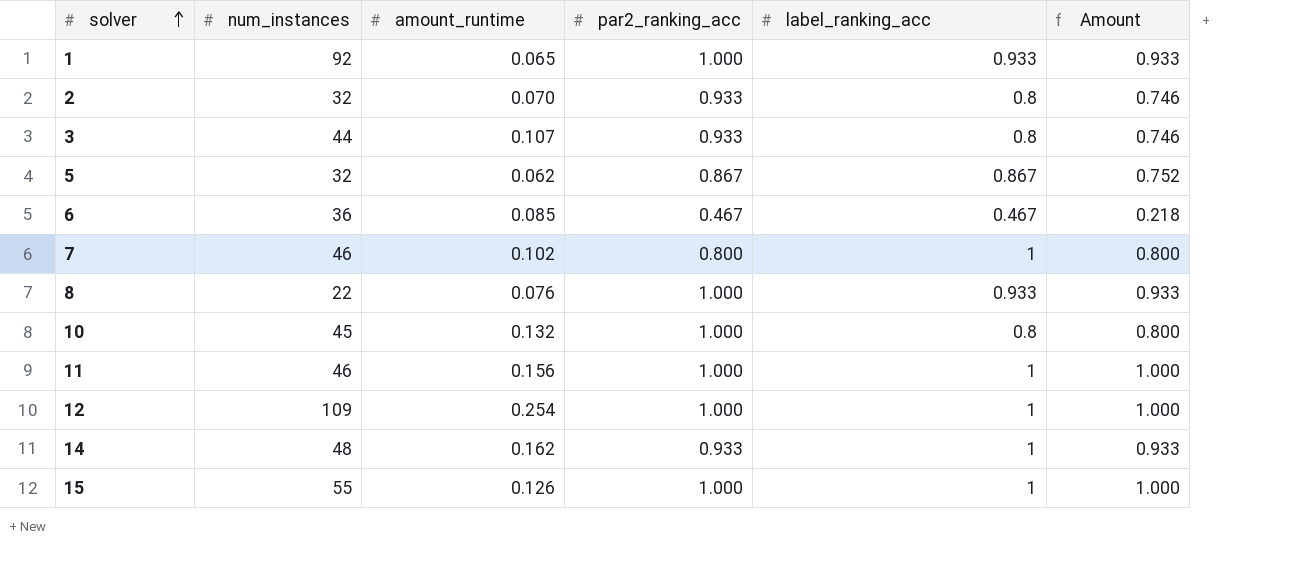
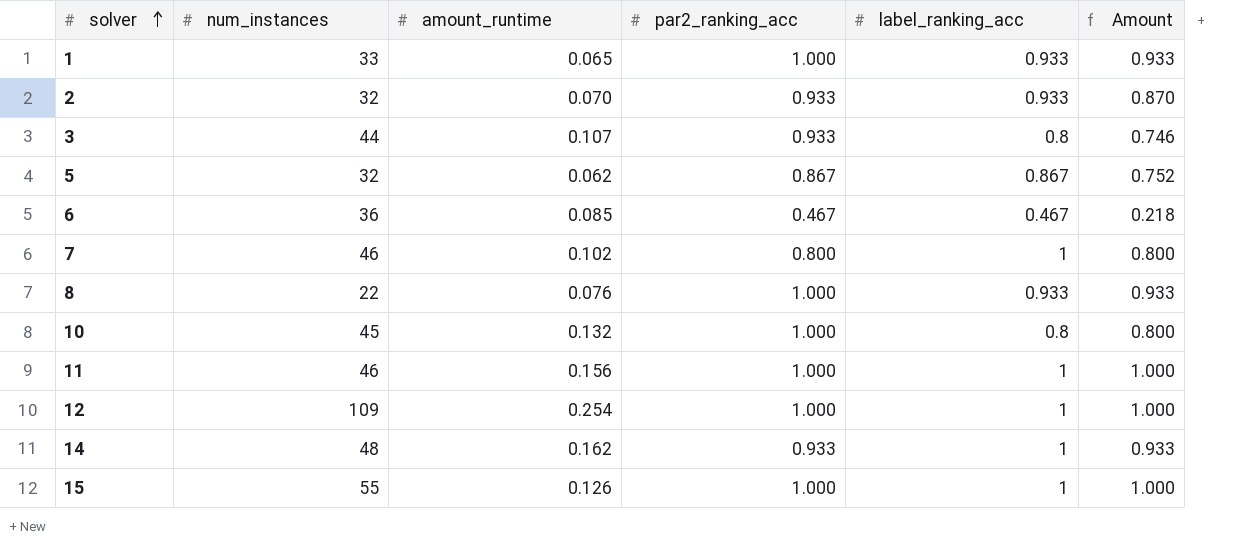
1 | num_instances: 92 -> 33
2 | label_ranking_acc: 0.8 -> 0.933
2 | Amount: 0.746 -> 0.870

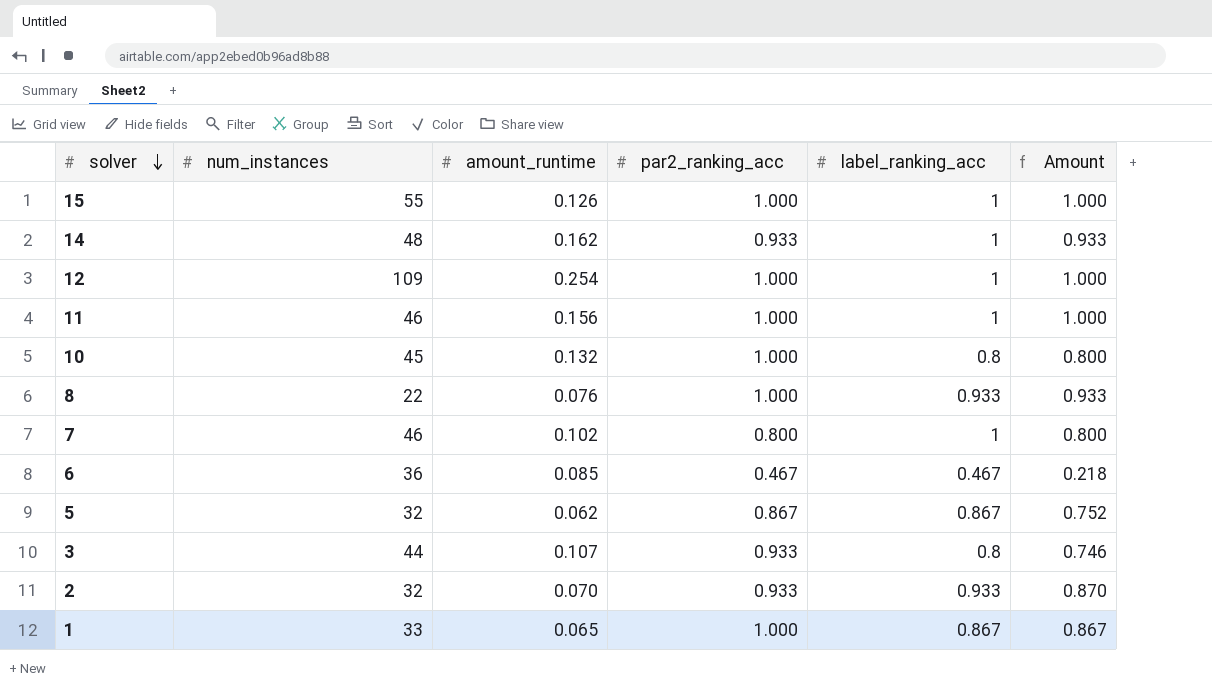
row order: solver ascending -> solver descending
1 | label_ranking_acc: 0.933 -> 0.867
1 | Amount: 0.933 -> 0.867

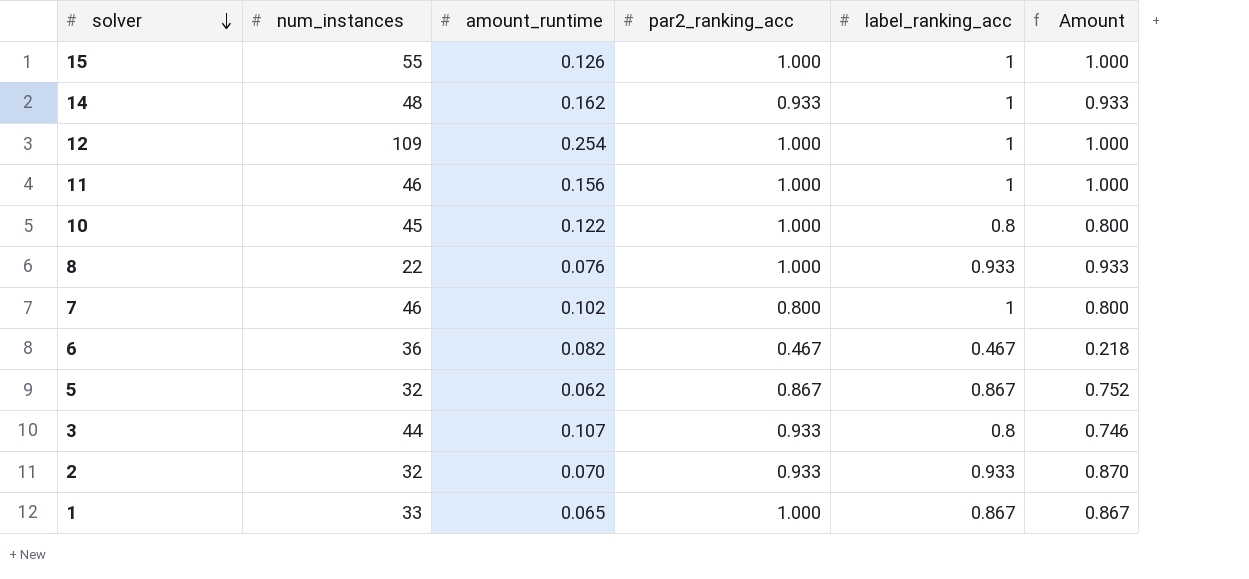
10 | amount_runtime: 0.132 -> 0.122
6 | amount_runtime: 0.085 -> 0.082

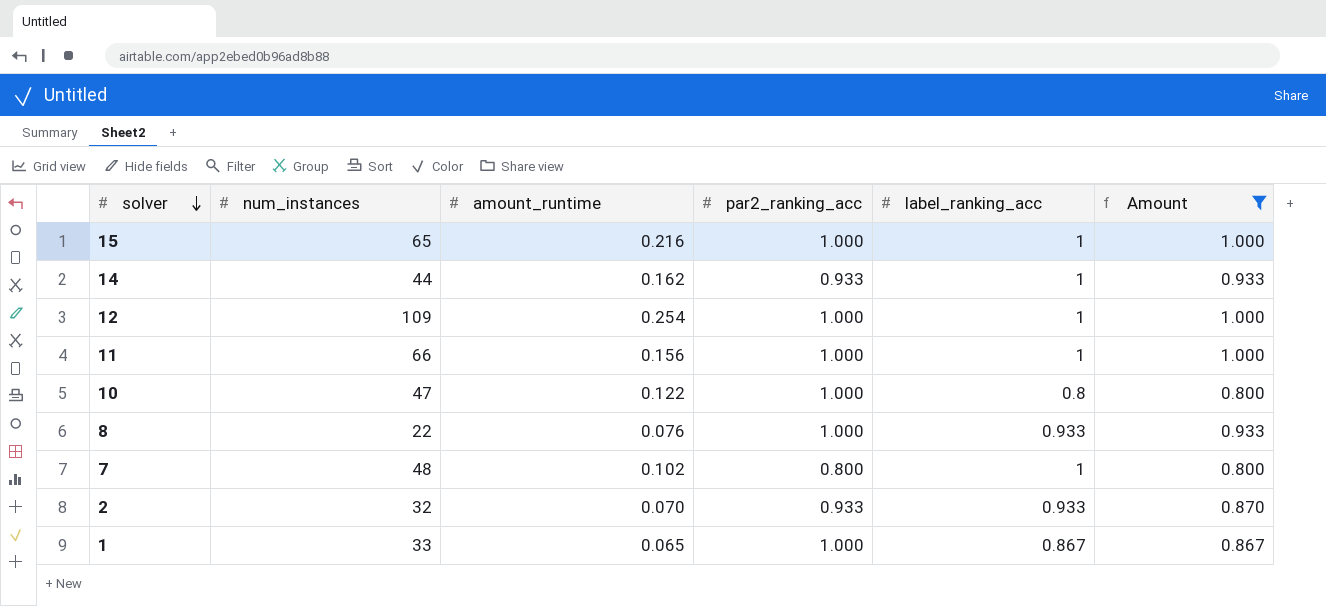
filter: none -> Amount >= 0.800
15 | num_instances: 55 -> 65
15 | amount_runtime: 0.126 -> 0.216
14 | num_instances: 48 -> 44
11 | num_instances: 46 -> 66
10 | num_instances: 45 -> 47
7 | num_instances: 46 -> 48

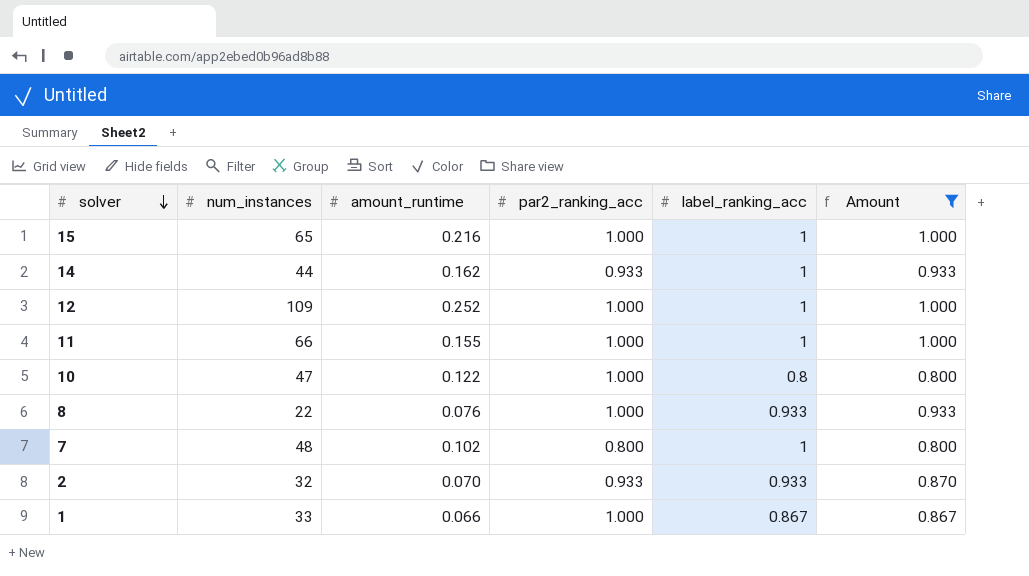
12 | amount_runtime: 0.254 -> 0.252
11 | amount_runtime: 0.156 -> 0.155
1 | amount_runtime: 0.065 -> 0.066

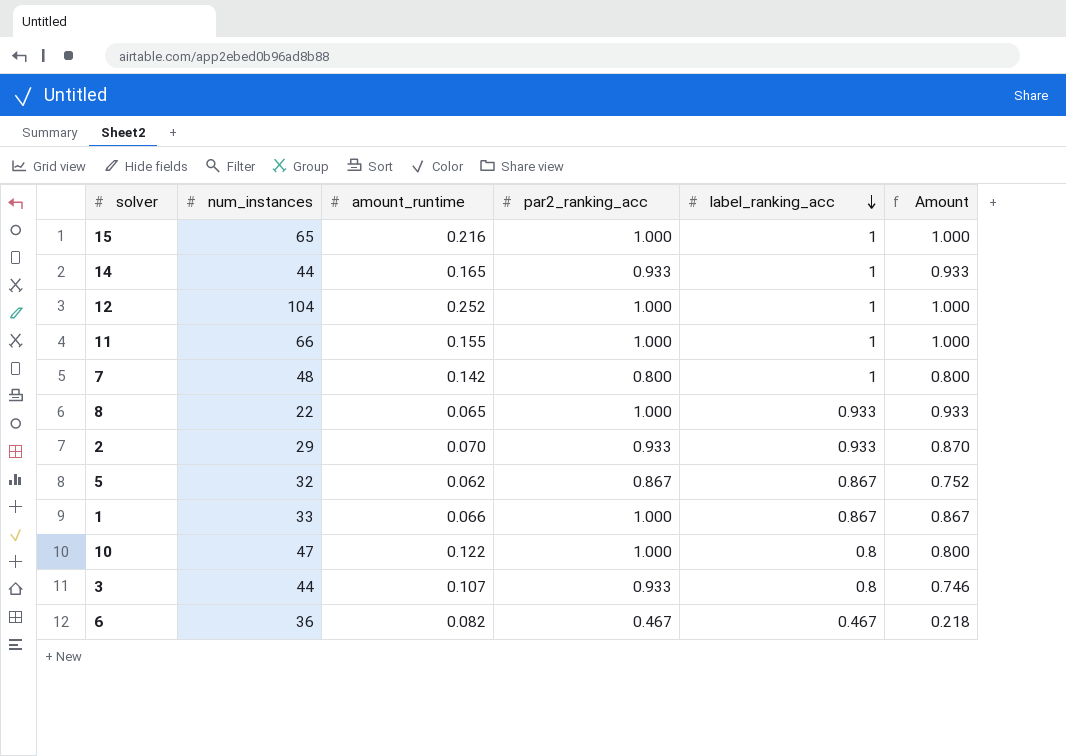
filter: Amount >= 0.800 -> none
row order: solver descending -> label_ranking_acc descending
14 | amount_runtime: 0.162 -> 0.165
12 | num_instances: 109 -> 104
7 | amount_runtime: 0.102 -> 0.142
8 | amount_runtime: 0.076 -> 0.065
2 | num_instances: 32 -> 29

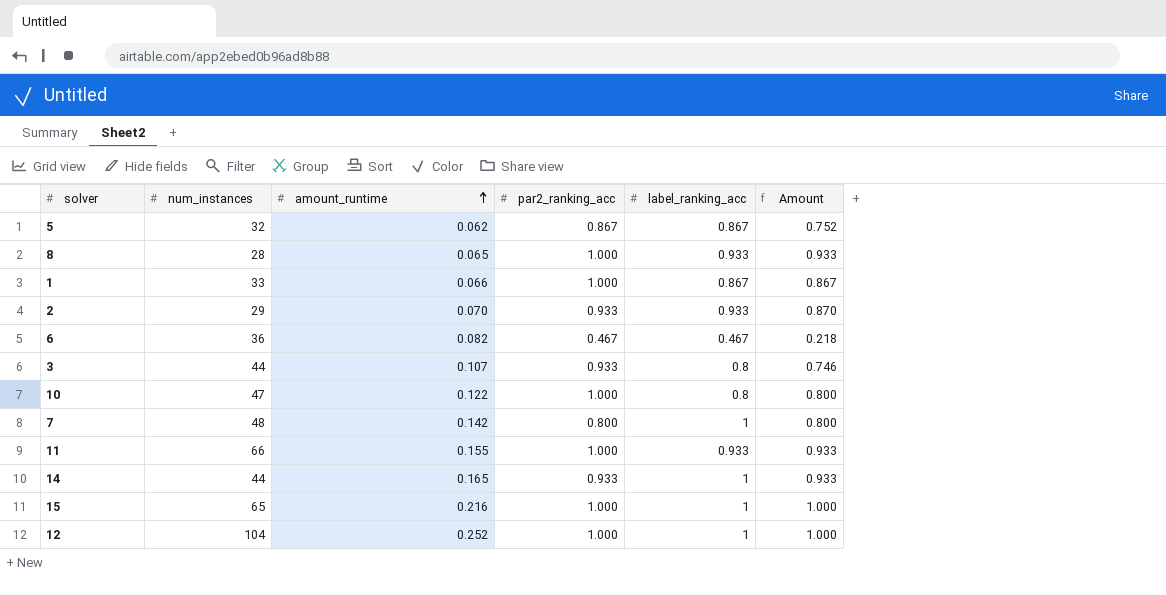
row order: label_ranking_acc descending -> amount_runtime ascending
8 | num_instances: 22 -> 28
11 | label_ranking_acc: 1 -> 0.933
11 | Amount: 1.000 -> 0.933

